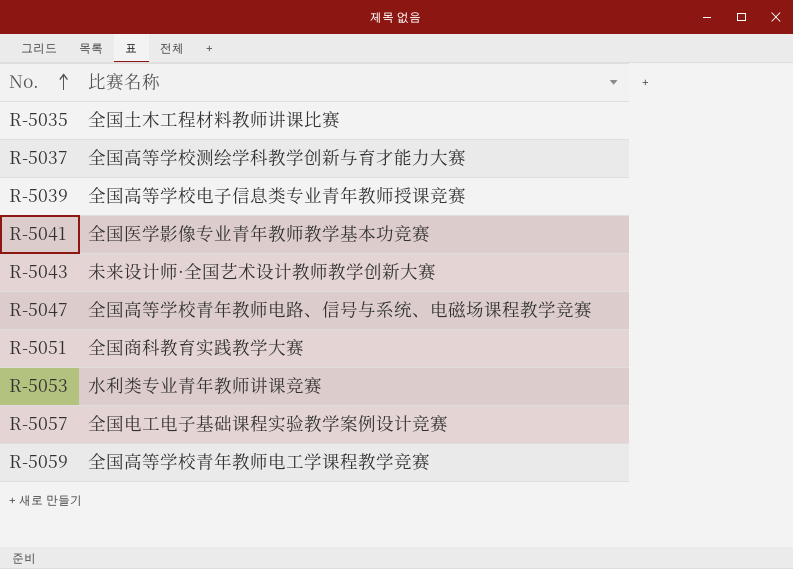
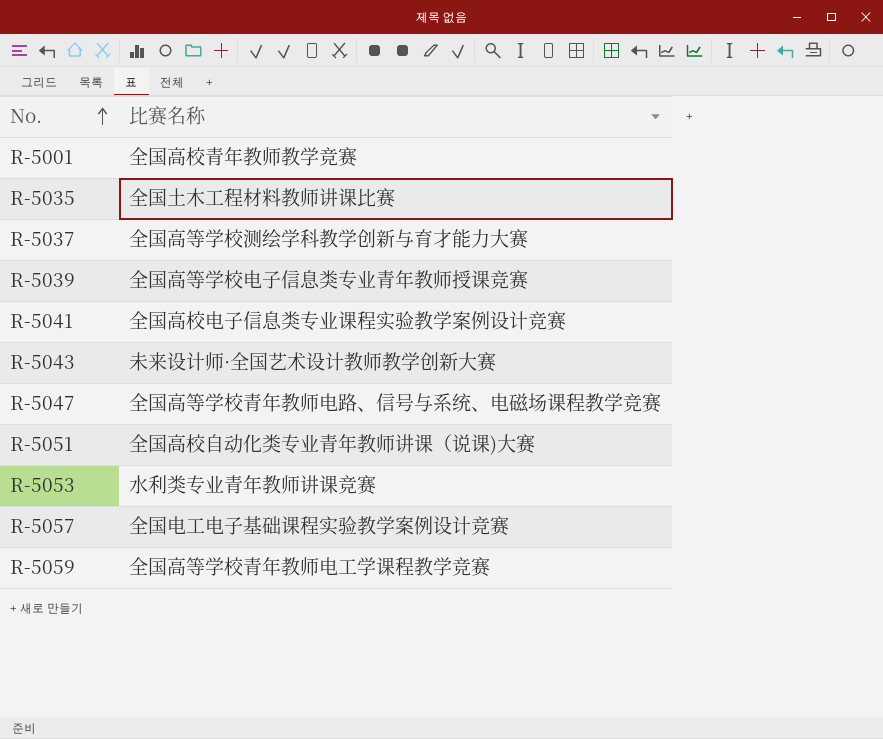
row R-5001: none -> 全国高校青年教师教学竞赛
R-5041 | 比赛名称: 全国医学影像专业青年教师教学基本功竞赛 -> 全国高校电子信息类专业课程实验教学案例设计竞赛
R-5051 | 比赛名称: 全国商科教育实践教学大赛 -> 全国高校自动化类专业青年教师讲课（说课)大赛

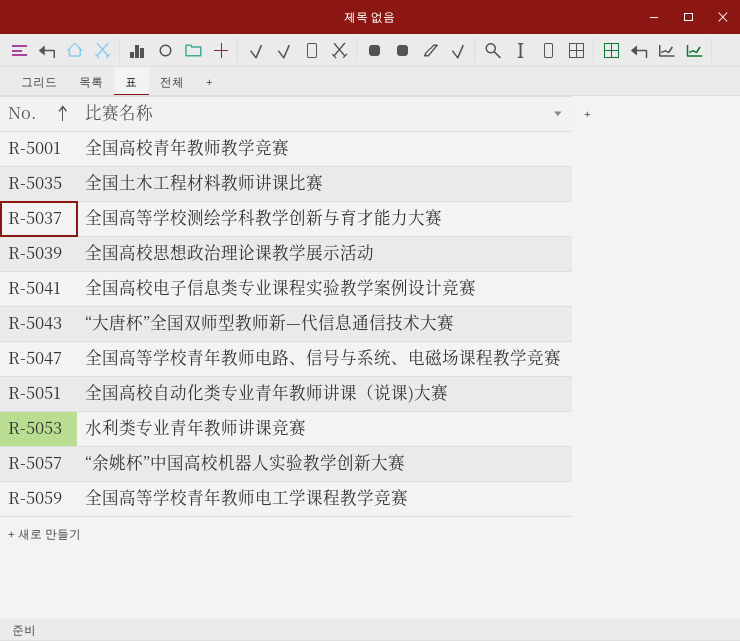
R-5039 | 比赛名称: 全国高等学校电子信息类专业青年教师授课竞赛 -> 全国高校思想政治理论课教学展示活动
R-5043 | 比赛名称: 未来设计师·全国艺术设计教师教学创新大赛 -> “大唐杯”全国双师型教师新—代信息通信技术大赛
R-5057 | 比赛名称: 全国电工电子基础课程实验教学案例设计竞赛 -> “余姚杯”中国高校机器人实验教学创新大赛

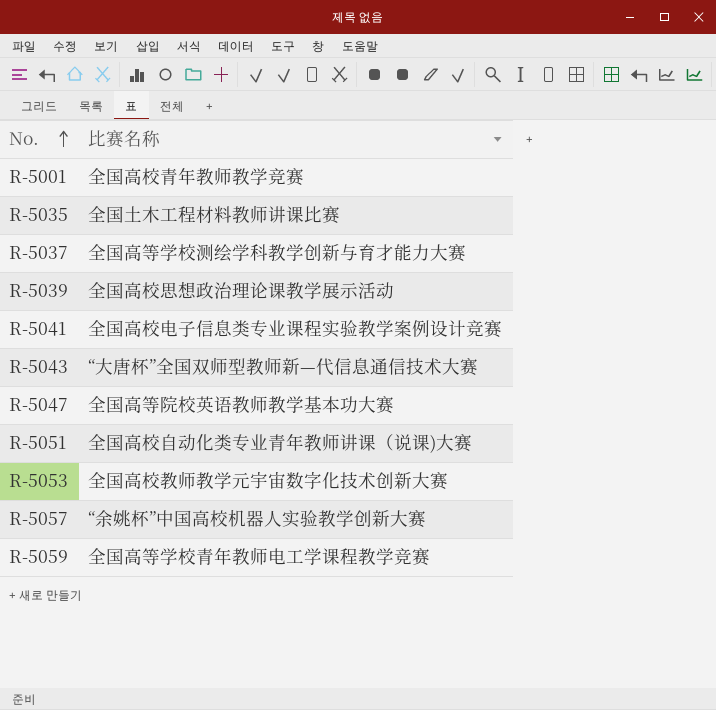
R-5047 | 比赛名称: 全国高等学校青年教师电路、信号与系统、电磁场课程教学竞赛 -> 全国高等院校英语教师教学基本功大赛
R-5053 | 比赛名称: 水利类专业青年教师讲课竞赛 -> 全国高校教师教学元宇宙数字化技术创新大赛

